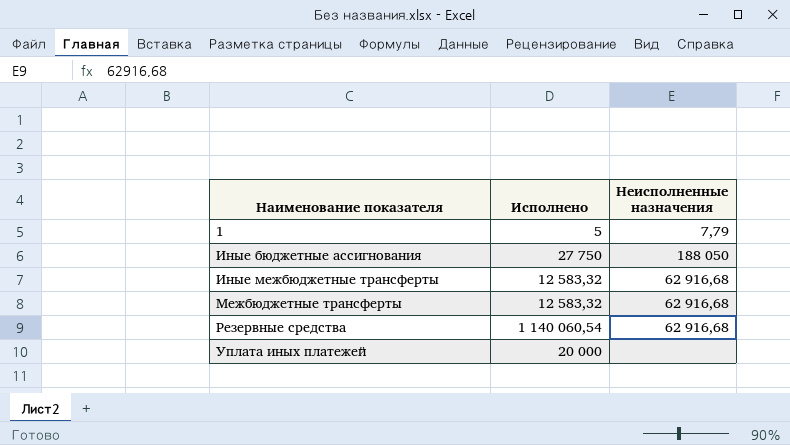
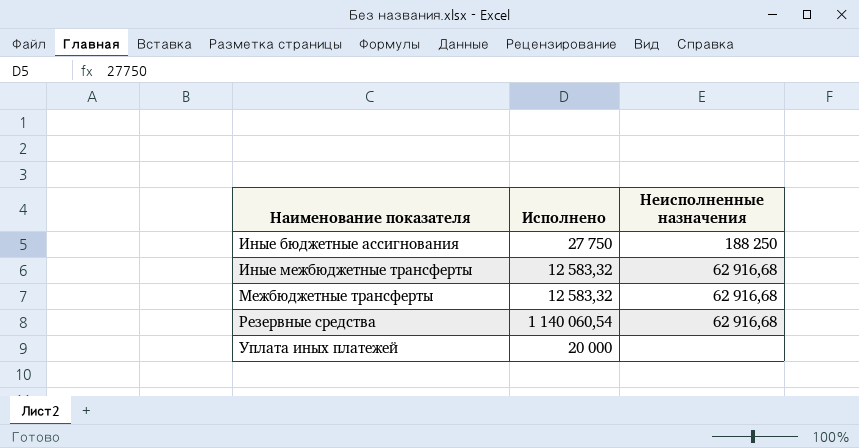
row 1: 5 | 7,79 -> none
Иные бюджетные ассигнования | Неисполненные назначения: 188 050 -> 188 250

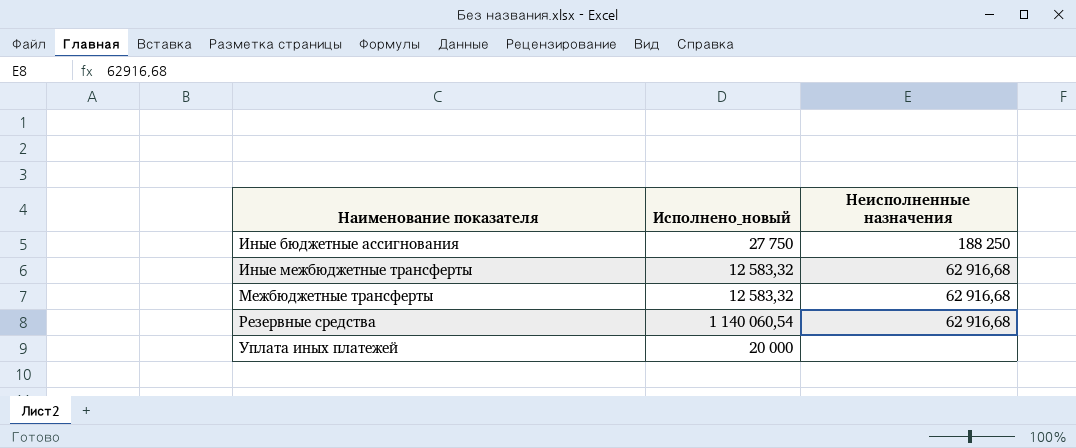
column name: Исполнено -> Исполнено_новый

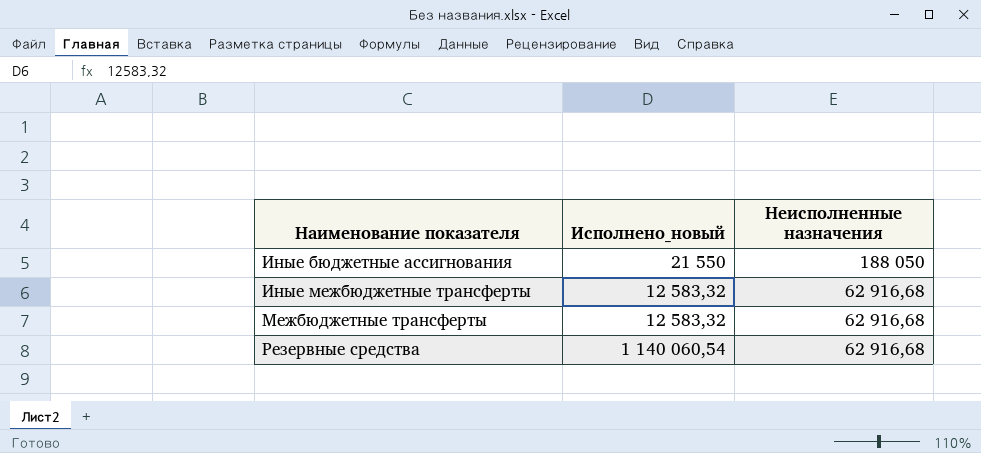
row Уплата иных платежей: 20 000 | none -> none
Иные бюджетные ассигнования | Исполнено_новый: 27 750 -> 21 550
Иные бюджетные ассигнования | Неисполненные назначения: 188 250 -> 188 050

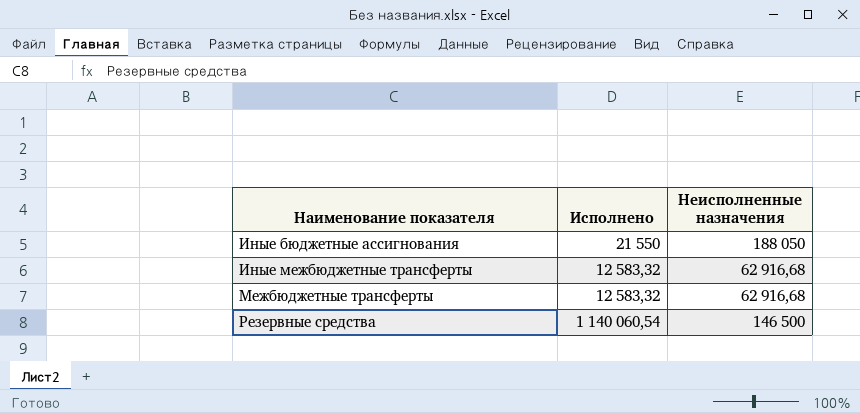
column name: Исполнено_новый -> Исполнено
Резервные средства | Неисполненные назначения: 62 916,68 -> 146 500

